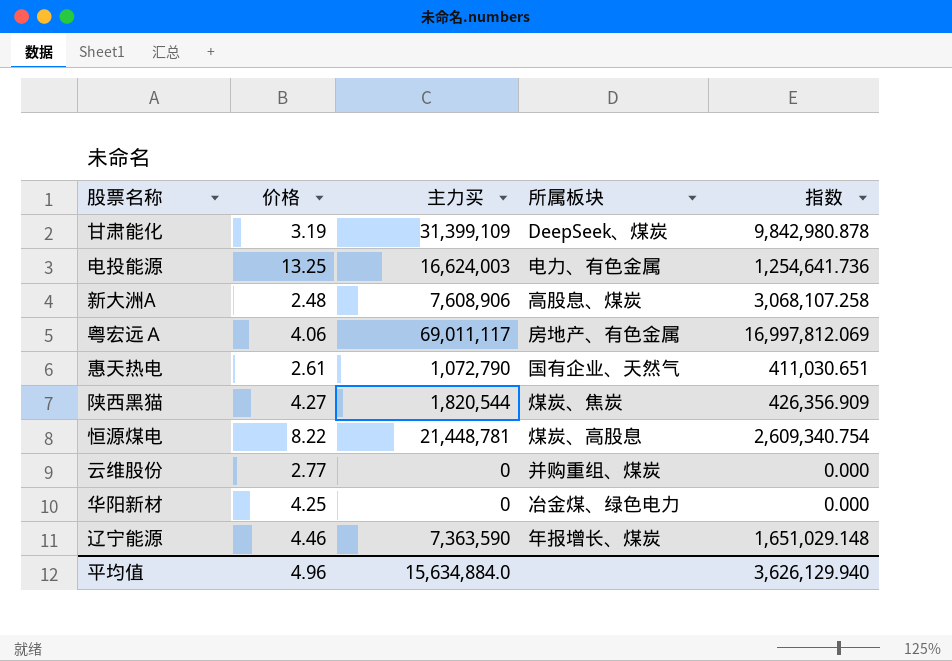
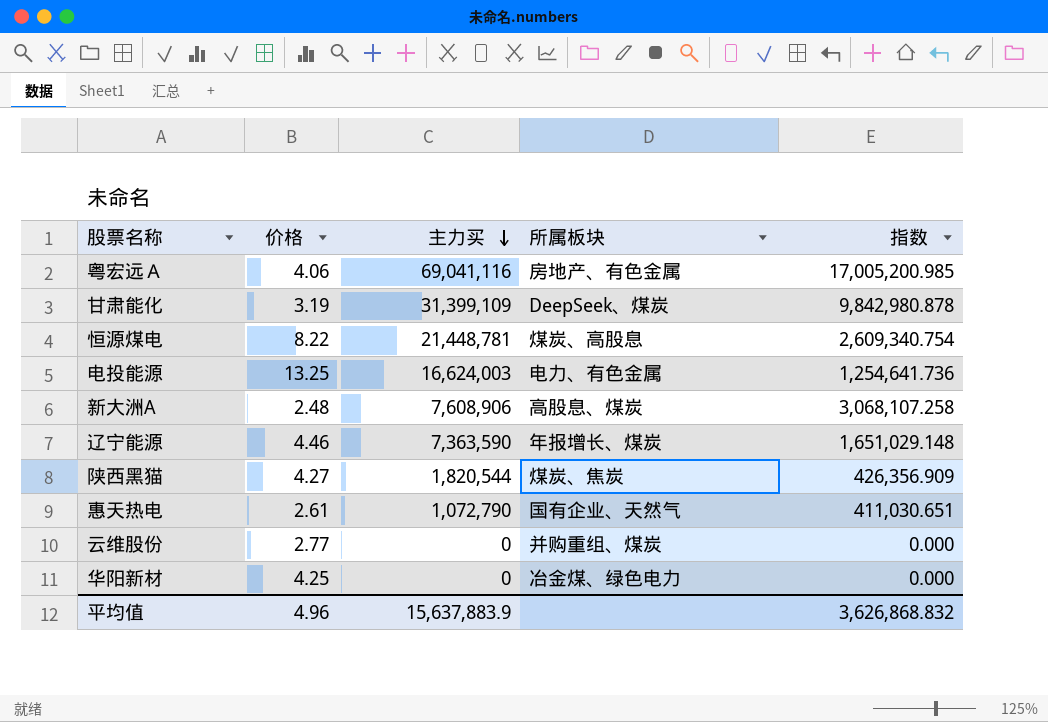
row order: none -> 主力买 descending
粤宏远Ａ | 主力买: 69,011,117 -> 69,041,116
粤宏远Ａ | 指数: 16,997,812.069 -> 17,005,200.985
平均值 | 主力买: 15,634,884.0 -> 15,637,883.9
平均值 | 指数: 3,626,129.940 -> 3,626,868.832

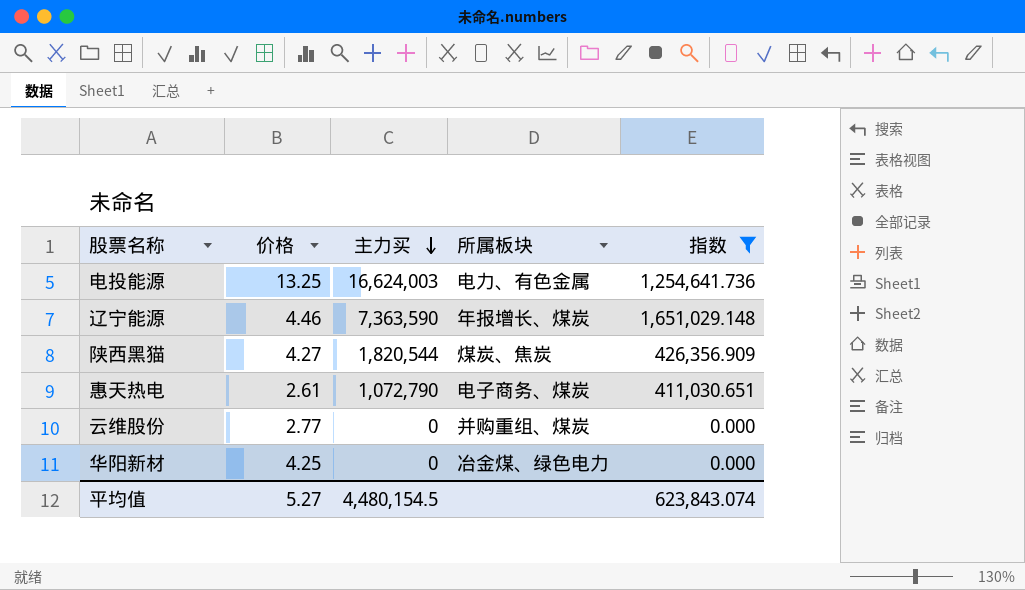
filter: none -> 指数 <= 1,651,029.148
惠天热电 | 所属板块: 国有企业、天然气 -> 电子商务、煤炭
平均值 | 价格: 4.96 -> 5.27
平均值 | 主力买: 15,637,883.9 -> 4,480,154.5
平均值 | 指数: 3,626,868.832 -> 623,843.074

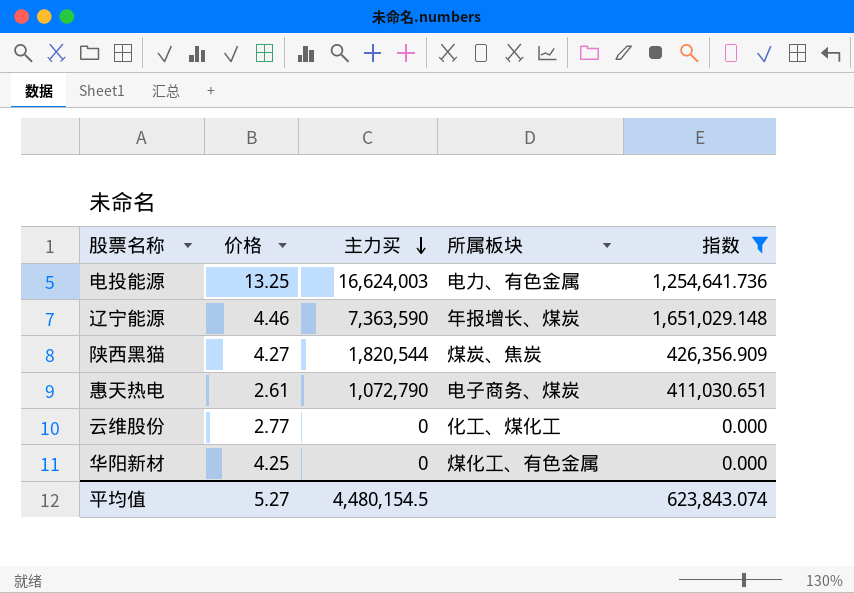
云维股份 | 所属板块: 并购重组、煤炭 -> 化工、煤化工
华阳新材 | 所属板块: 冶金煤、绿色电力 -> 煤化工、有色金属

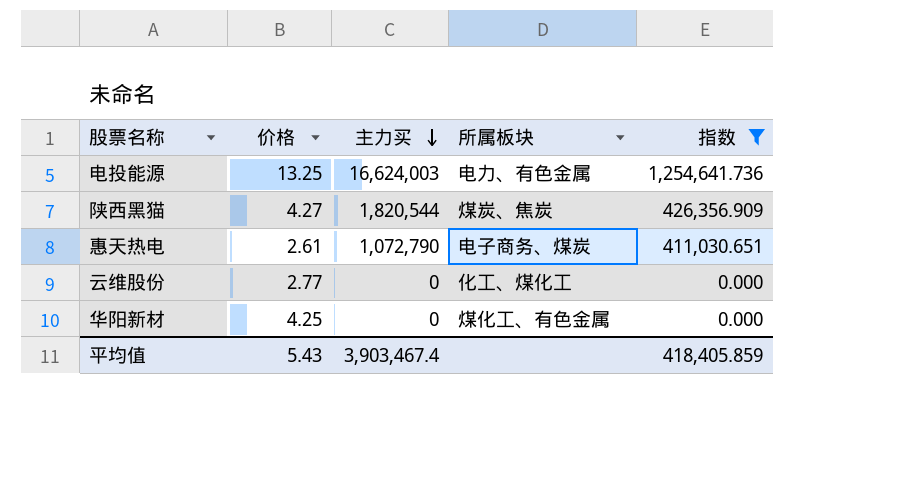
row 辽宁能源: 4.46 | 7,363,590 | 年报增长、煤炭 | 1,651,029.148 -> none
平均值 | 价格: 5.27 -> 5.43
平均值 | 主力买: 4,480,154.5 -> 3,903,467.4
平均值 | 指数: 623,843.074 -> 418,405.859

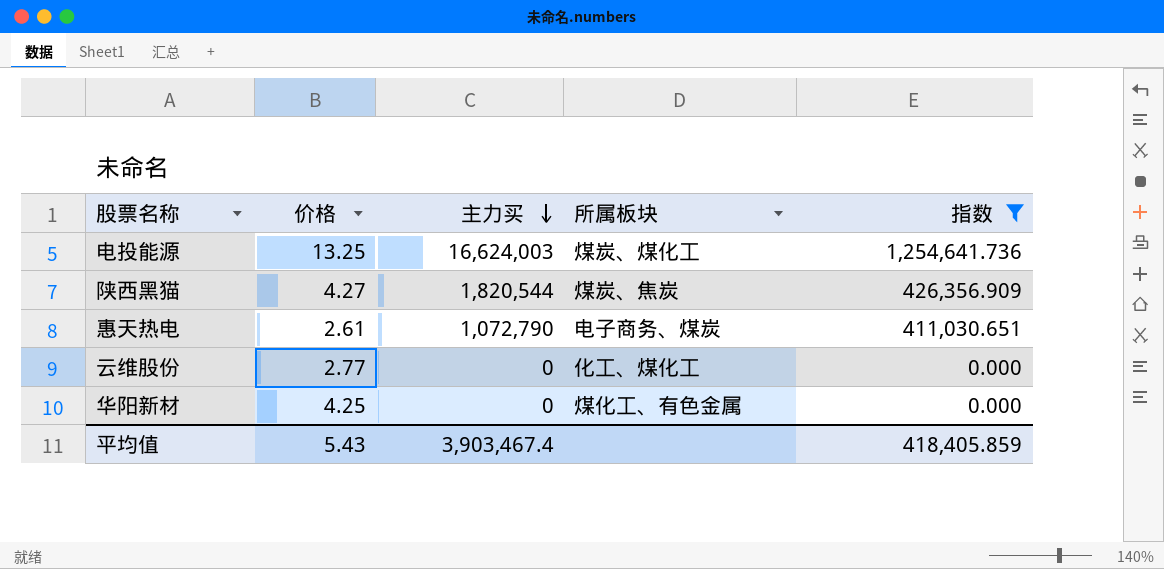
电投能源 | 所属板块: 电力、有色金属 -> 煤炭、煤化工

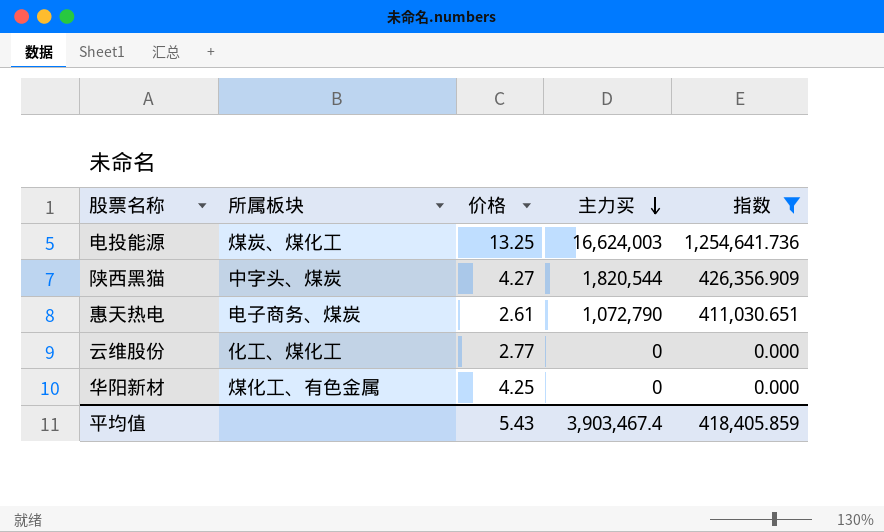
column 所属板块 | position: 4 -> 2
陕西黑猫 | 所属板块: 煤炭、焦炭 -> 中字头、煤炭

